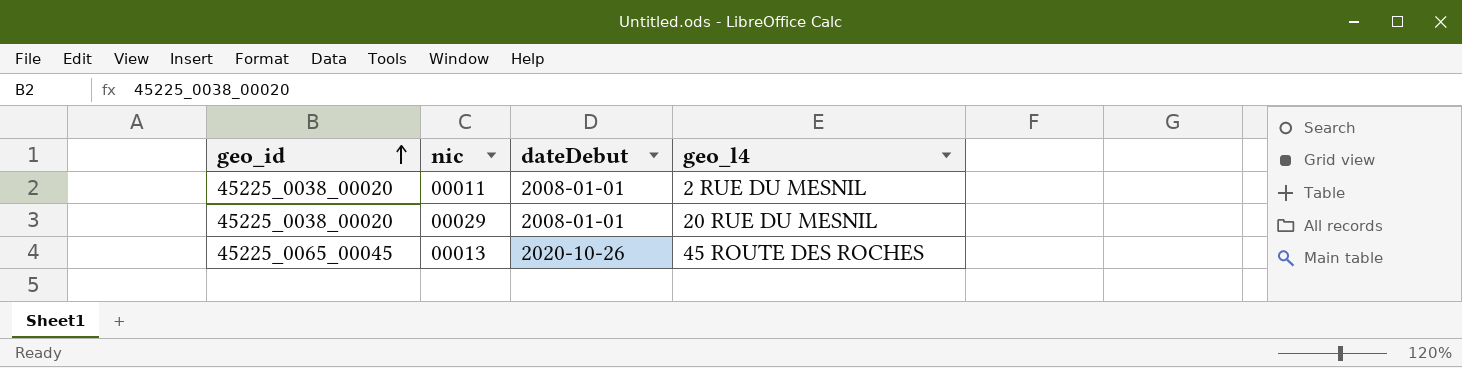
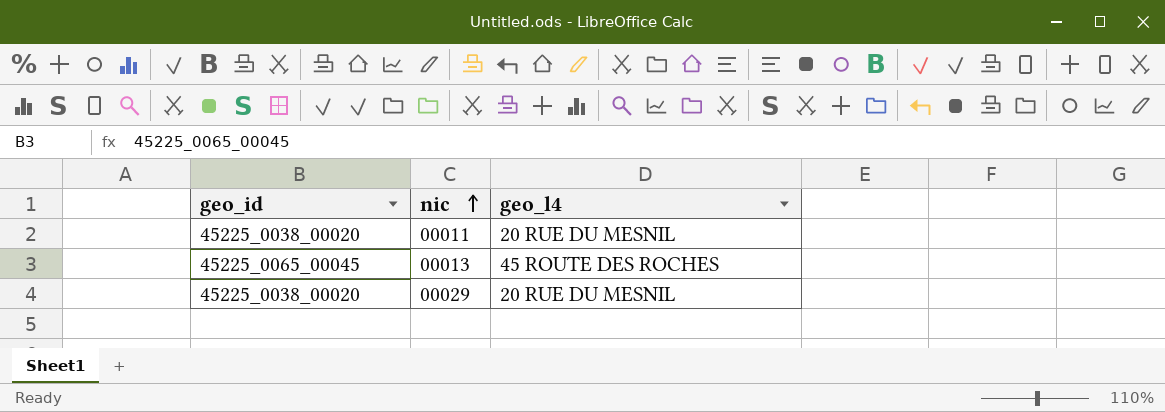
row order: geo_id ascending -> nic ascending
column dateDebut | position: 3 -> none
00011 | geo_l4: 2 RUE DU MESNIL -> 20 RUE DU MESNIL

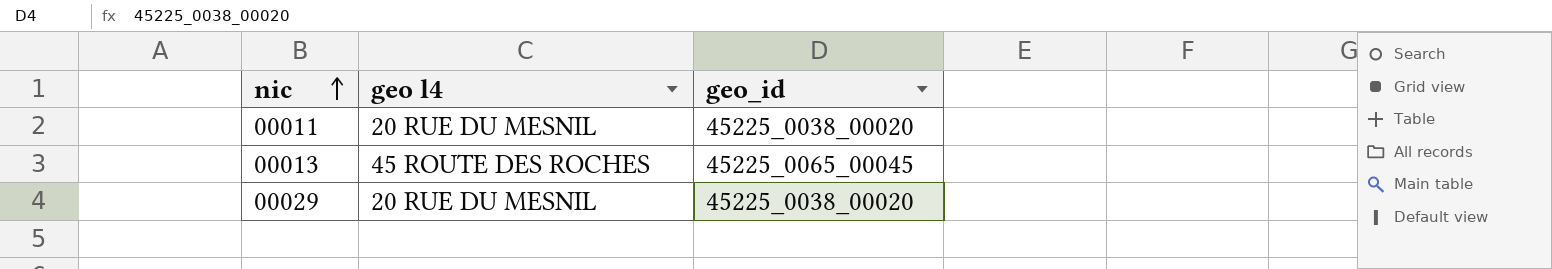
column name: geo_l4 -> geo l4
column geo_id | position: 1 -> 3

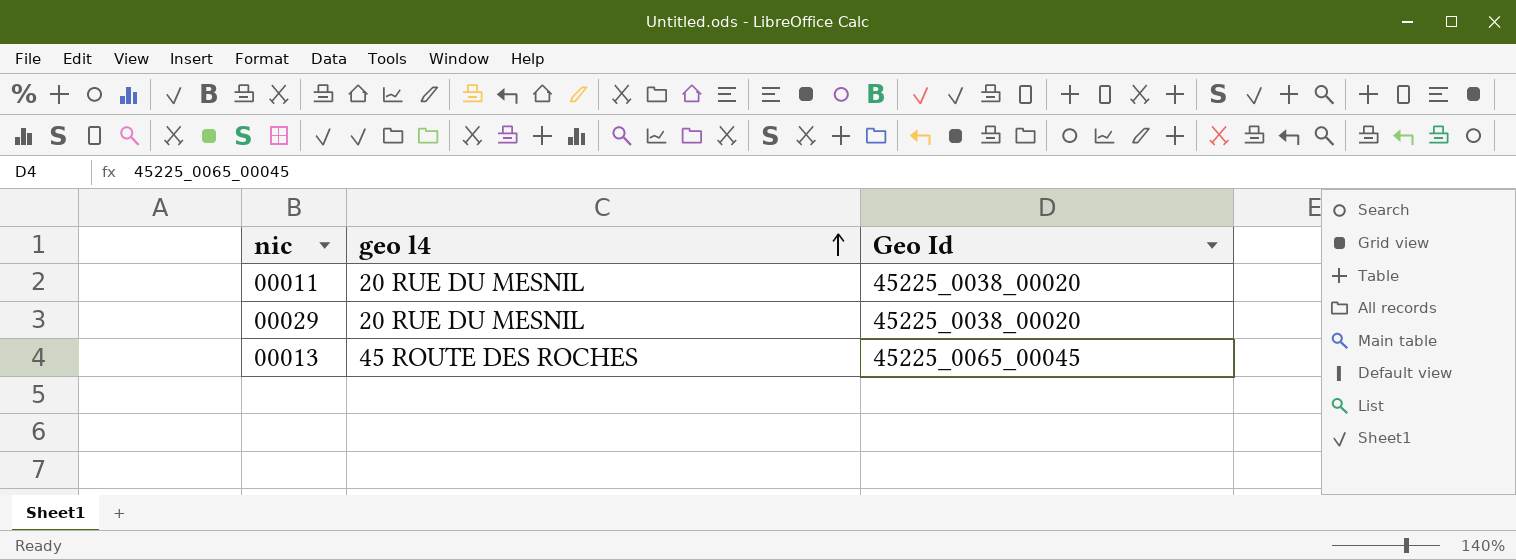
row order: nic ascending -> geo l4 ascending
column name: geo_id -> Geo Id

